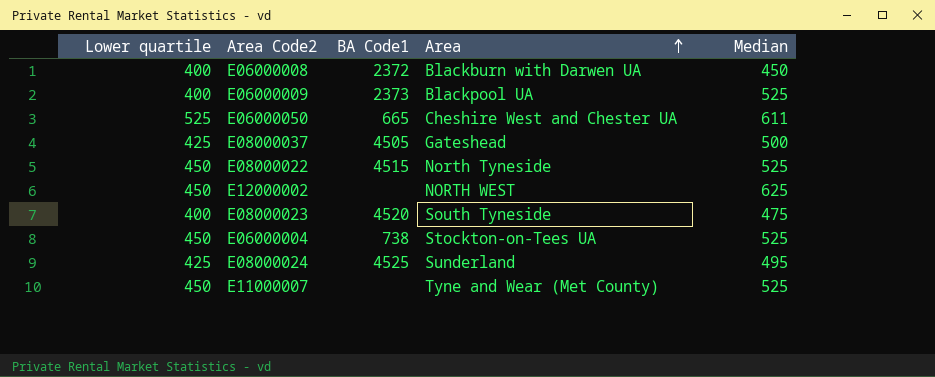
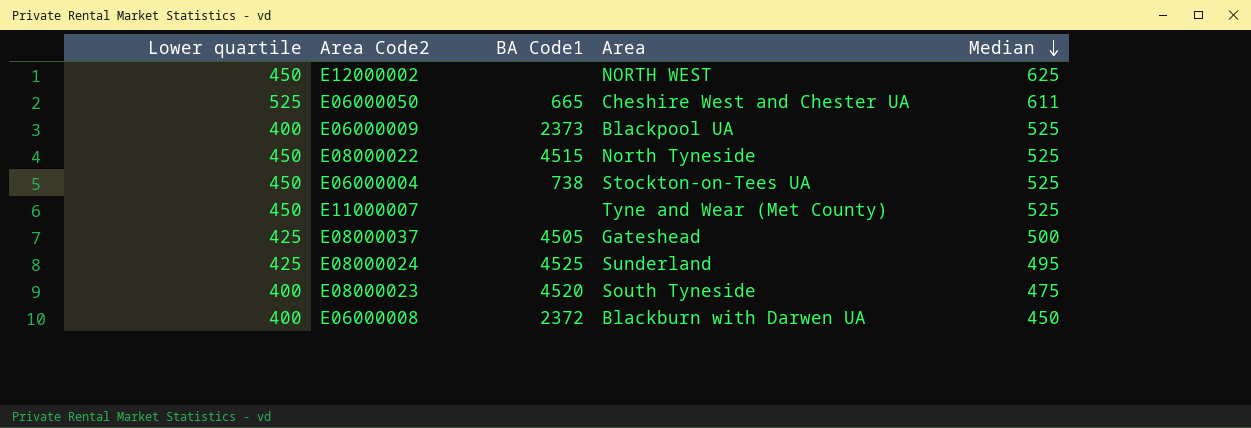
row order: Area ascending -> Median descending

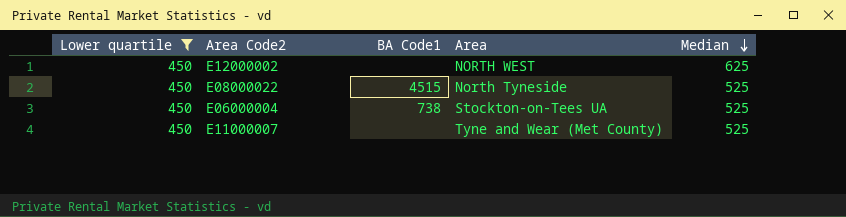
filter: none -> Lower quartile = 450

